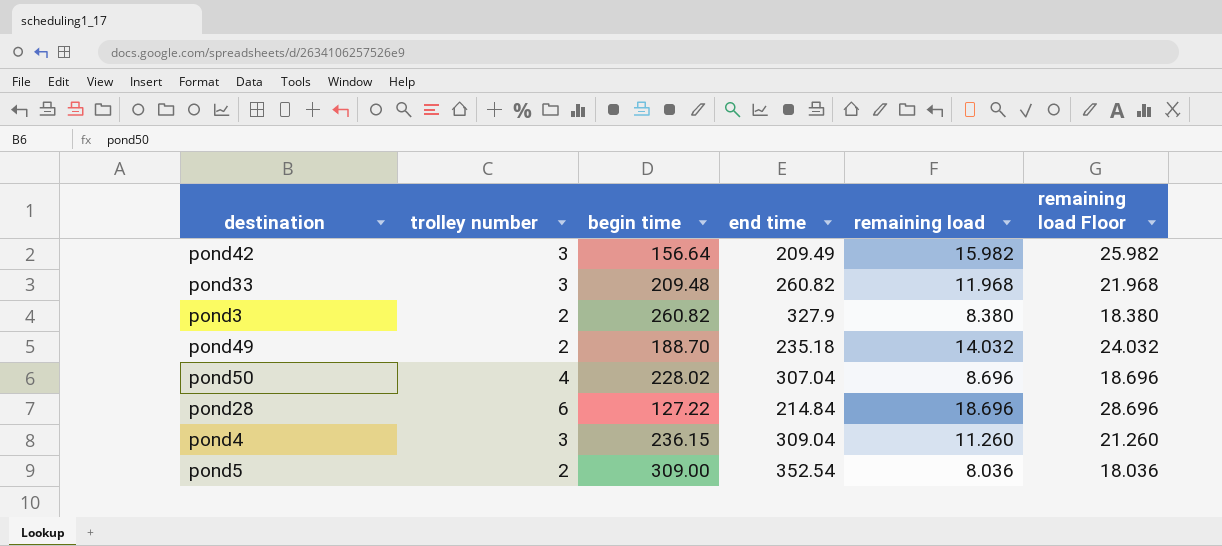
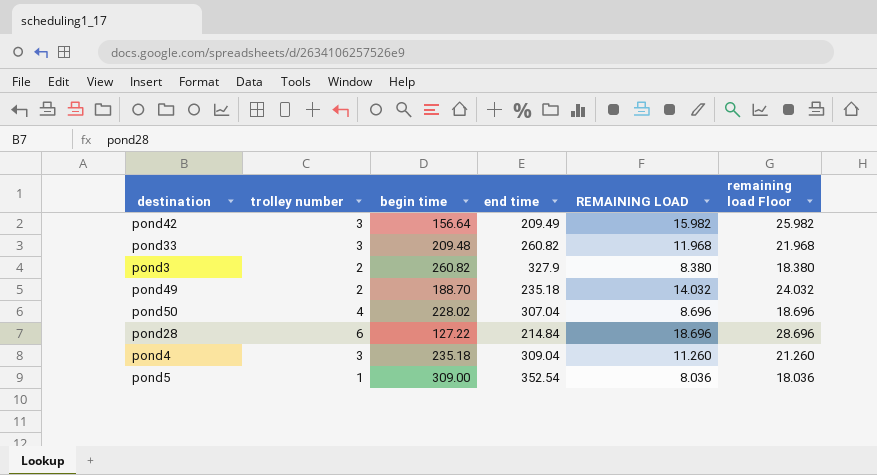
column name: remaining load -> REMAINING LOAD
pond4 | begin time: 236.15 -> 235.18
pond5 | trolley number: 2 -> 1

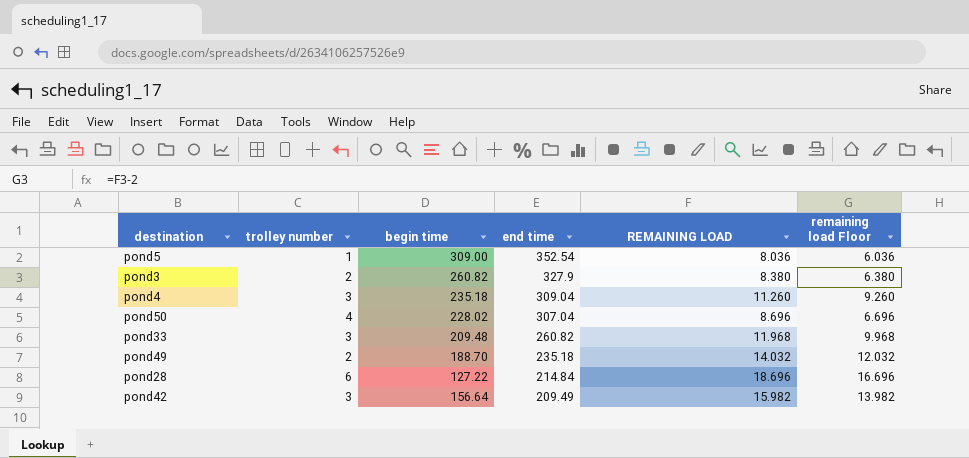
row order: none -> end time descending
column remaining load Floor | formula: [REMAINING LOAD] + 10 -> [REMAINING LOAD] - 2

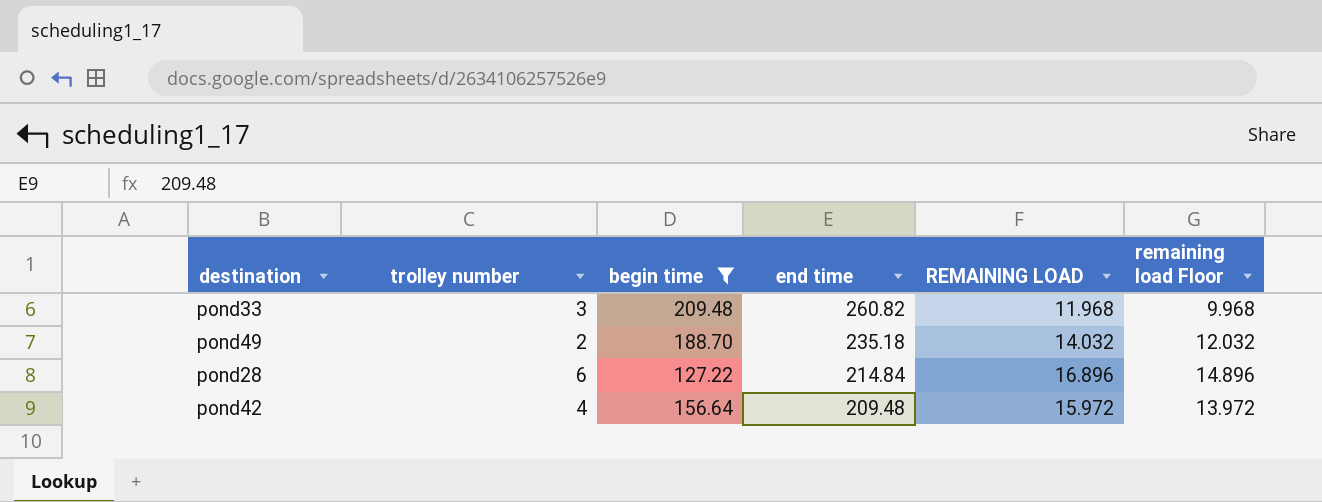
filter: none -> begin time <= 209.48
pond28 | REMAINING LOAD: 18.696 -> 16.896
pond28 | remaining load Floor: 16.696 -> 14.896
pond42 | trolley number: 3 -> 4
pond42 | end time: 209.49 -> 209.48
pond42 | REMAINING LOAD: 15.982 -> 15.972
pond42 | remaining load Floor: 13.982 -> 13.972

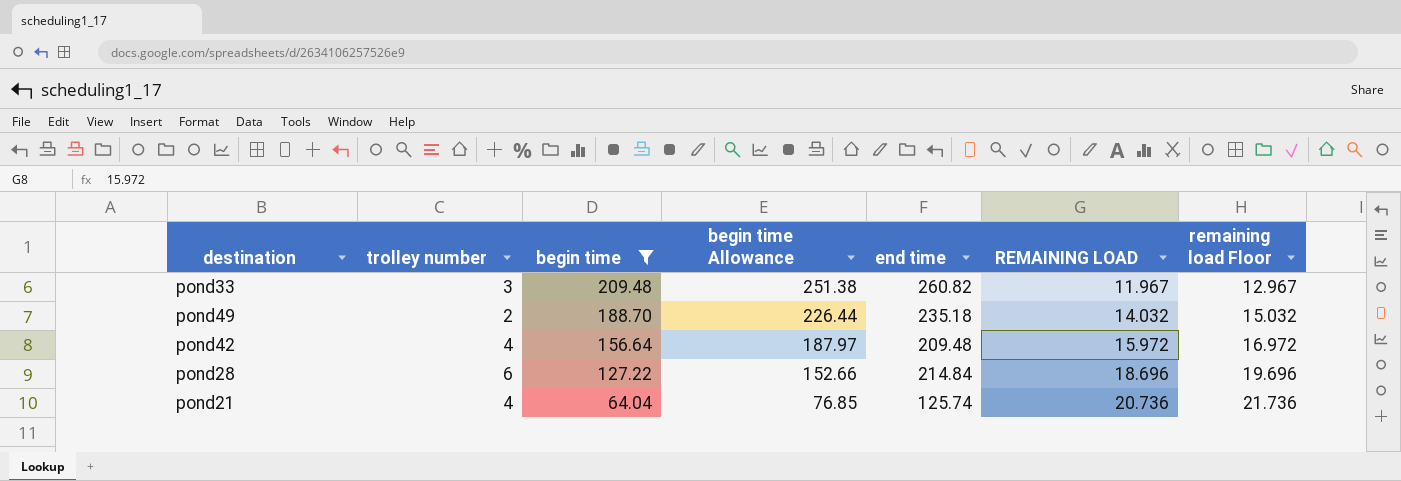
row order: end time descending -> begin time descending
column begin time Allowance | formula: none -> [begin time] * 1.2
column remaining load Floor | formula: [REMAINING LOAD] - 2 -> [REMAINING LOAD] + 1
pond33 | REMAINING LOAD: 11.968 -> 11.967
pond28 | REMAINING LOAD: 16.896 -> 18.696
row pond21: none -> 4 | 64.04 | 76.85 | 125.74 | 20.736 | 21.736

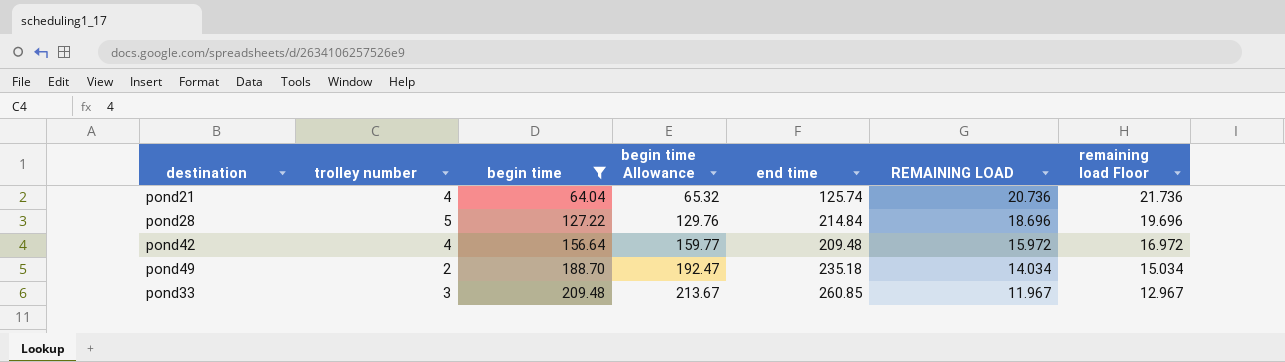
row order: begin time descending -> begin time ascending
column begin time Allowance | formula: [begin time] * 1.2 -> [begin time] * 1.02
pond28 | trolley number: 6 -> 5
pond49 | REMAINING LOAD: 14.032 -> 14.034
pond49 | remaining load Floor: 15.032 -> 15.034
pond33 | end time: 260.82 -> 260.85

